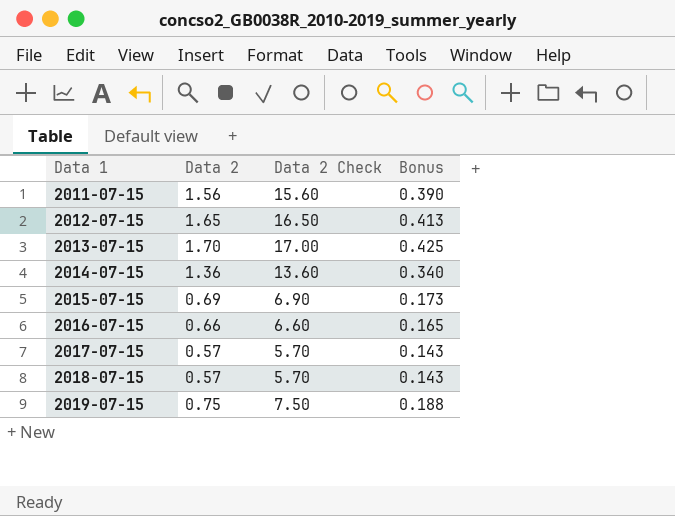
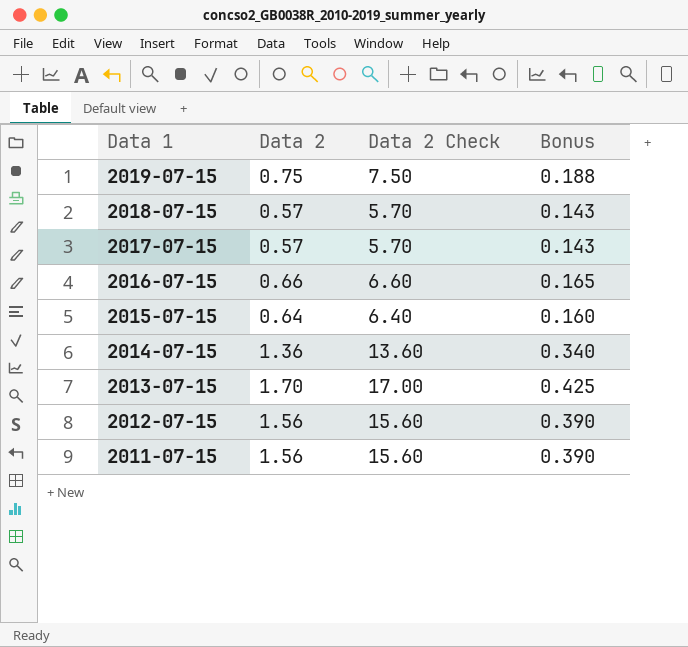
row order: Data 1 ascending -> Data 1 descending
2015-07-15 | Data 2: 0.69 -> 0.64
2015-07-15 | Data 2 Check: 6.90 -> 6.40
2015-07-15 | Bonus: 0.173 -> 0.160
2012-07-15 | Data 2: 1.65 -> 1.56
2012-07-15 | Data 2 Check: 16.50 -> 15.60
2012-07-15 | Bonus: 0.413 -> 0.390

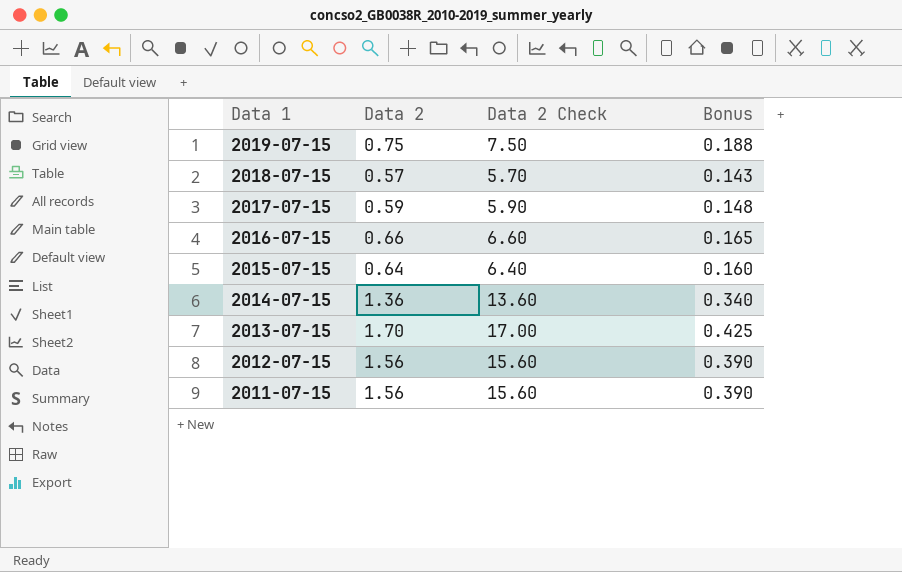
2017-07-15 | Data 2: 0.57 -> 0.59
2017-07-15 | Data 2 Check: 5.70 -> 5.90
2017-07-15 | Bonus: 0.143 -> 0.148

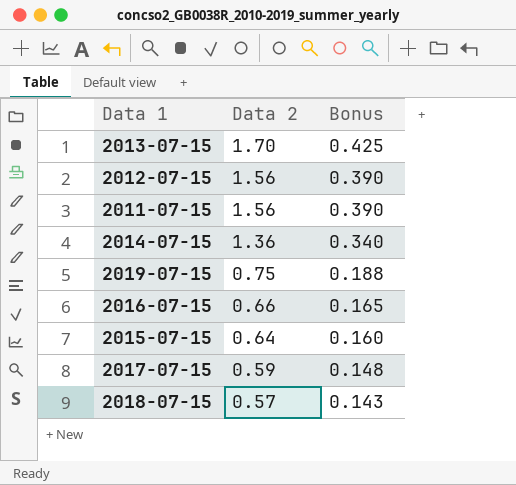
row order: Data 1 descending -> Data 2 descending
column Data 2 Check | formula: [Data 2] * 10 -> none

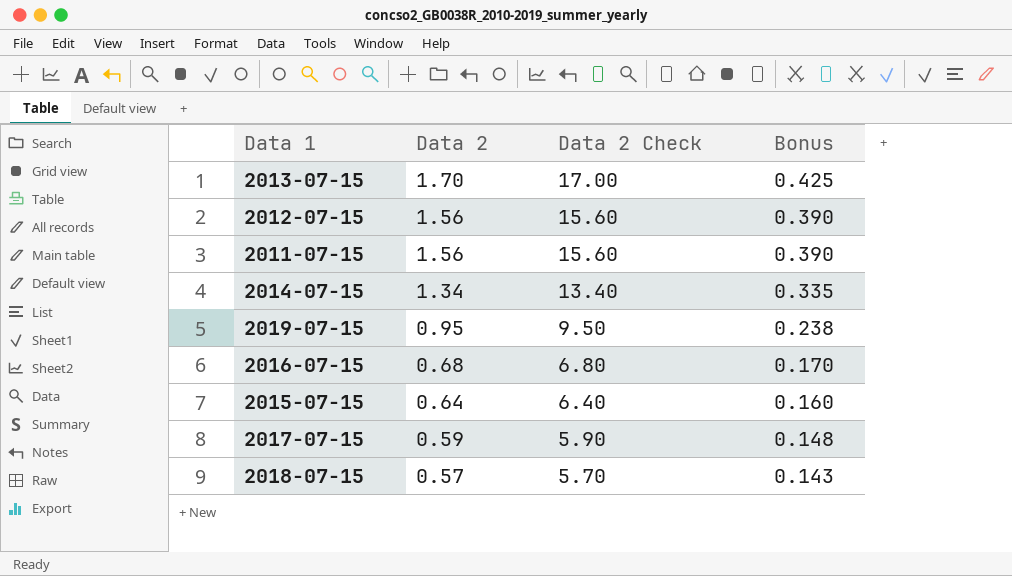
column Data 2 Check | formula: none -> [Data 2] * 10
2014-07-15 | Data 2: 1.36 -> 1.34
2014-07-15 | Bonus: 0.340 -> 0.335
2019-07-15 | Data 2: 0.75 -> 0.95
2019-07-15 | Bonus: 0.188 -> 0.238
2016-07-15 | Data 2: 0.66 -> 0.68
2016-07-15 | Bonus: 0.165 -> 0.170

